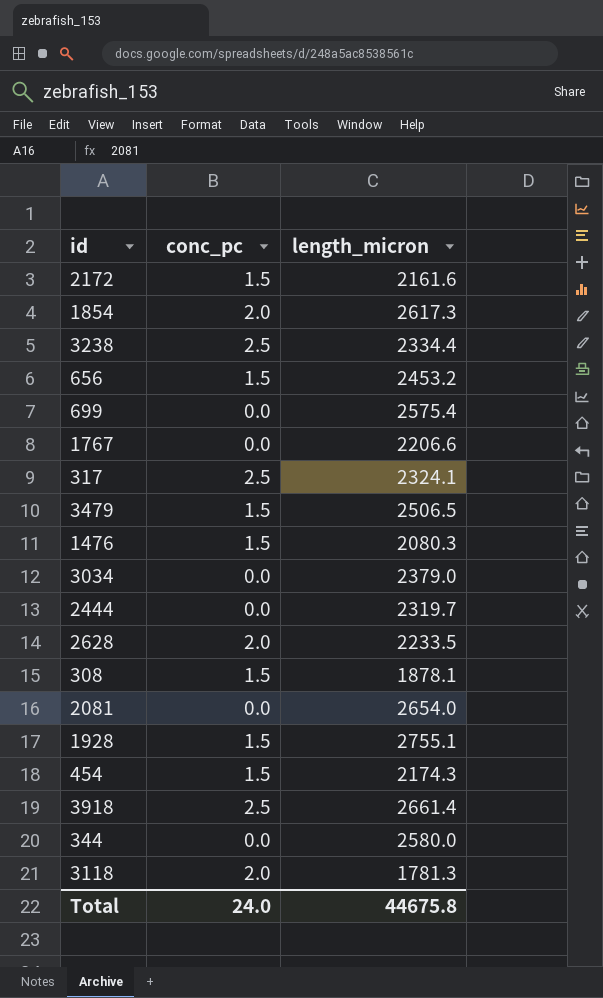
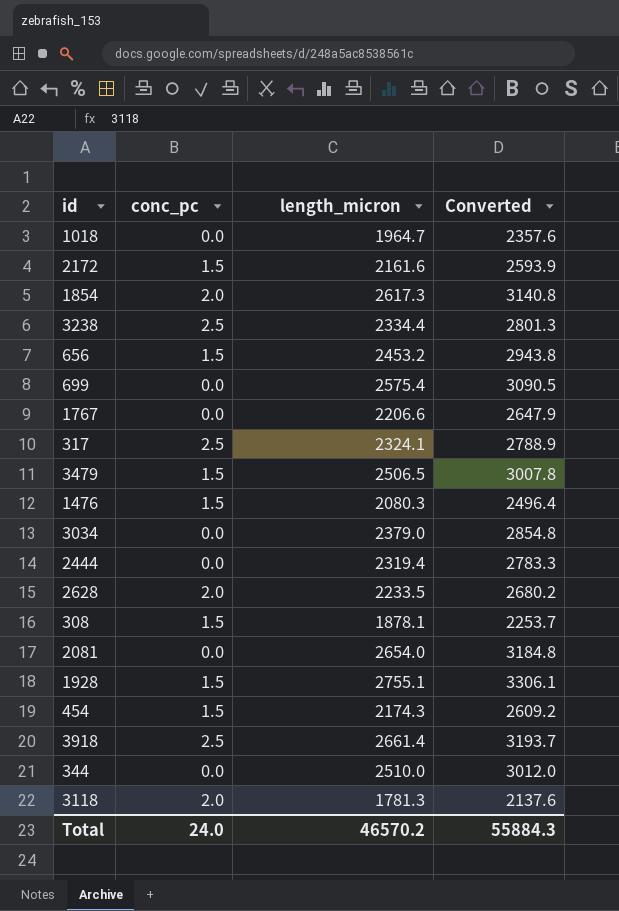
column Converted | formula: none -> [length_micron] * 1.2
row 1018: none -> 0.0 | 1964.7 | 2357.6
2444 | length_micron: 2319.7 -> 2319.4
344 | length_micron: 2580.0 -> 2510.0
Total | length_micron: 44675.8 -> 46570.2

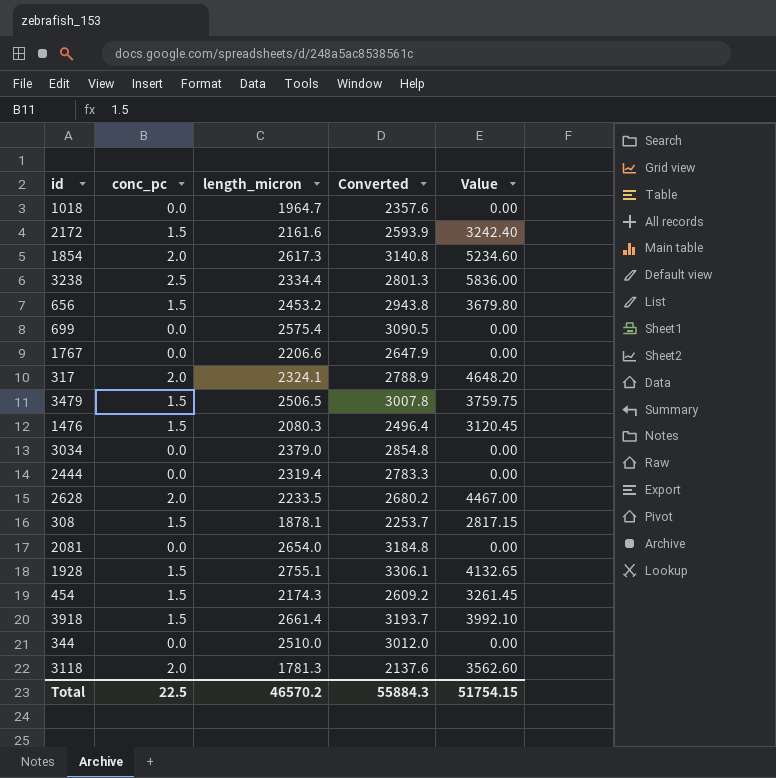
column Value | formula: none -> [conc_pc] * [length_micron]
317 | conc_pc: 2.5 -> 2.0
3918 | conc_pc: 2.5 -> 1.5
Total | conc_pc: 24.0 -> 22.5

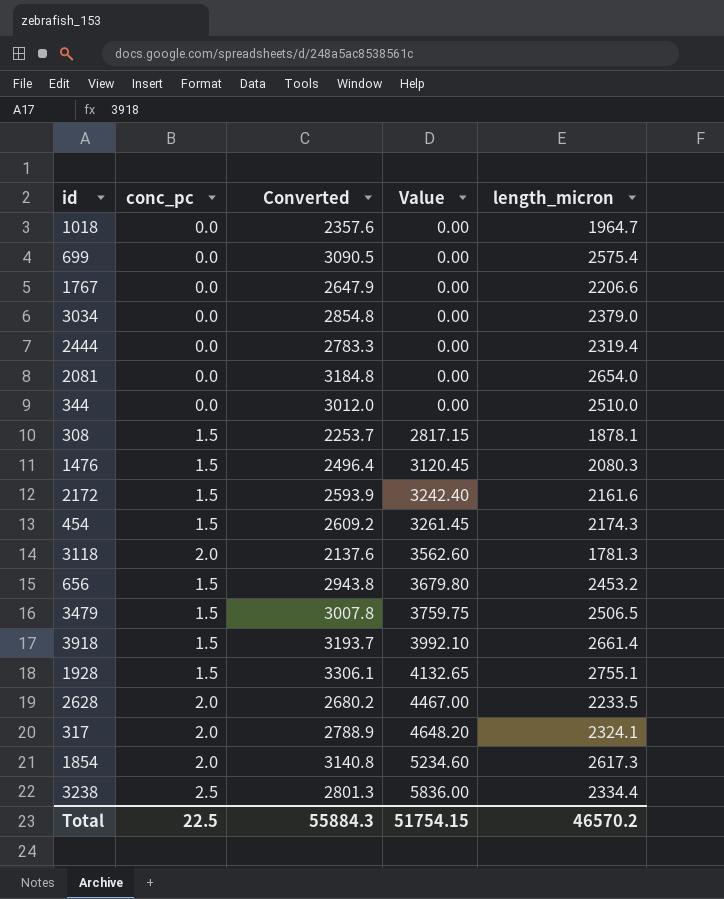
row order: none -> Value ascending
column length_micron | position: 3 -> 5

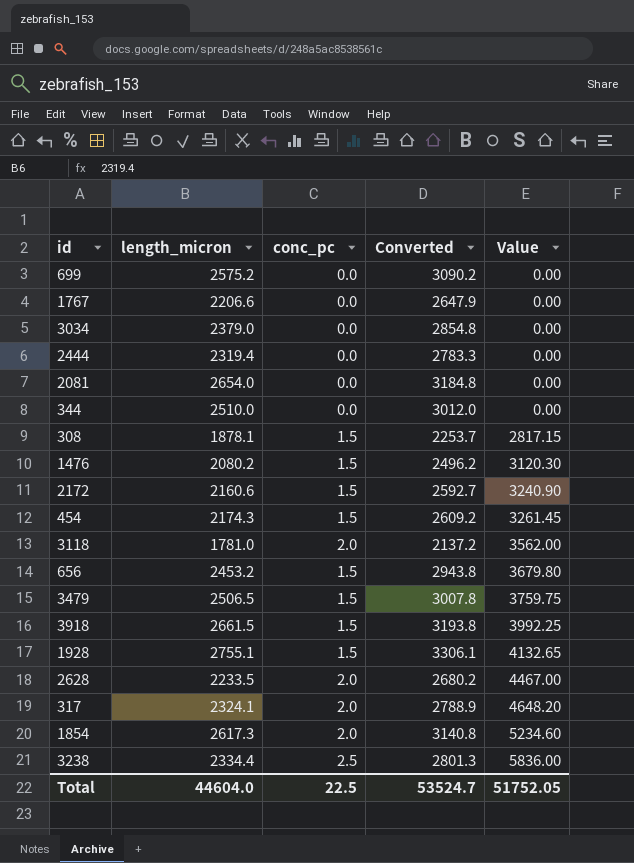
column length_micron | position: 5 -> 2
row 1018: 0.0 | 2357.6 | 0.00 | 1964.7 -> none
699 | length_micron: 2575.4 -> 2575.2
699 | Converted: 3090.5 -> 3090.2
1476 | length_micron: 2080.3 -> 2080.2
1476 | Converted: 2496.4 -> 2496.2
1476 | Value: 3120.45 -> 3120.30
2172 | length_micron: 2161.6 -> 2160.6
2172 | Converted: 2593.9 -> 2592.7
2172 | Value: 3242.40 -> 3240.90
3118 | length_micron: 1781.3 -> 1781.0
3118 | Converted: 2137.6 -> 2137.2
3118 | Value: 3562.60 -> 3562.00
3918 | length_micron: 2661.4 -> 2661.5
3918 | Converted: 3193.7 -> 3193.8
3918 | Value: 3992.10 -> 3992.25
Total | length_micron: 46570.2 -> 44604.0
Total | Converted: 55884.3 -> 53524.7
Total | Value: 51754.15 -> 51752.05

